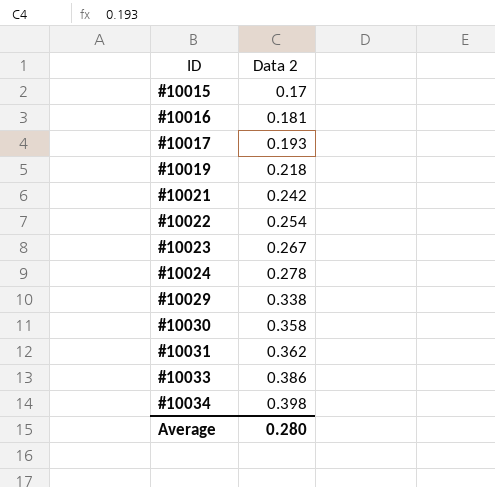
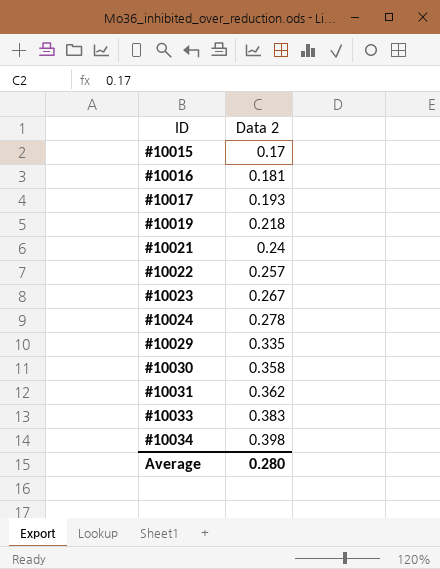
#10021 | Data 2: 0.242 -> 0.24
#10022 | Data 2: 0.254 -> 0.257
#10029 | Data 2: 0.338 -> 0.335
#10033 | Data 2: 0.386 -> 0.383

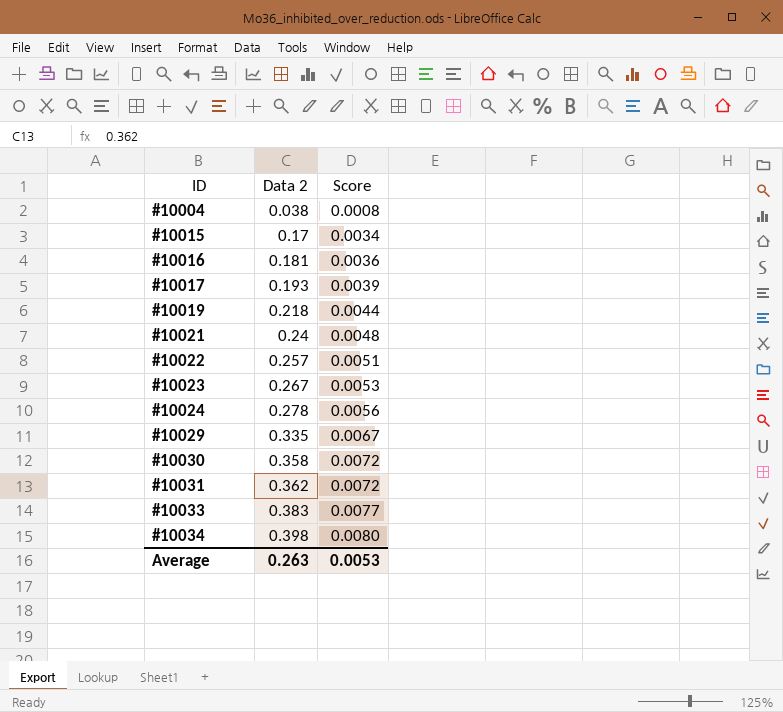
column Score | formula: none -> [Data 2] * 0.02
row #10004: none -> 0.038 | 0.0008
Average | Data 2: 0.280 -> 0.263

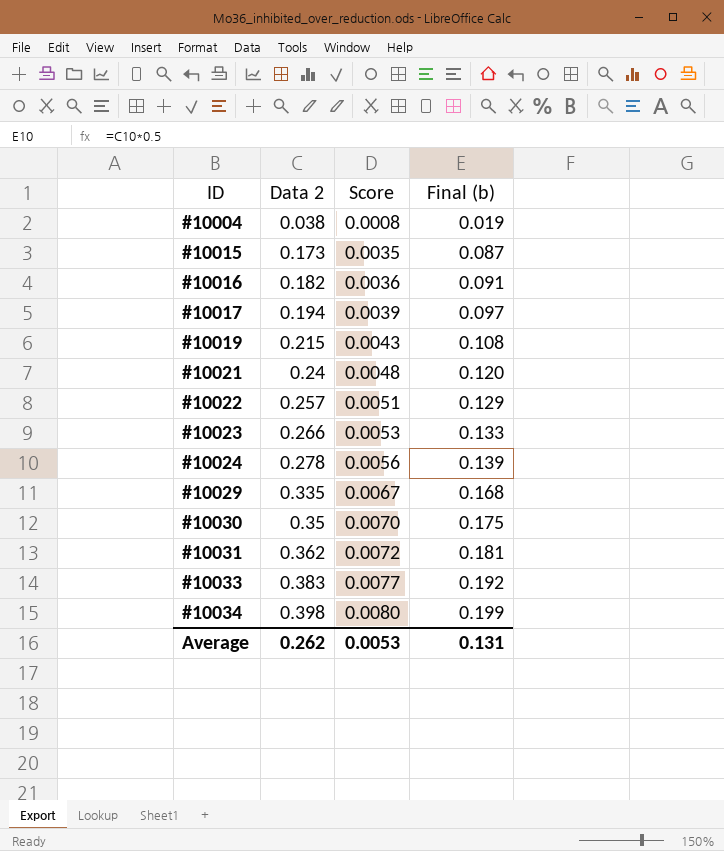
column Final (b) | formula: none -> [Data 2] * 0.5
#10015 | Data 2: 0.17 -> 0.173
#10015 | Score: 0.0034 -> 0.0035
#10016 | Data 2: 0.181 -> 0.182
#10017 | Data 2: 0.193 -> 0.194
#10019 | Data 2: 0.218 -> 0.215
#10019 | Score: 0.0044 -> 0.0043
#10023 | Data 2: 0.267 -> 0.266
#10030 | Data 2: 0.358 -> 0.35
#10030 | Score: 0.0072 -> 0.0070
Average | Data 2: 0.263 -> 0.262

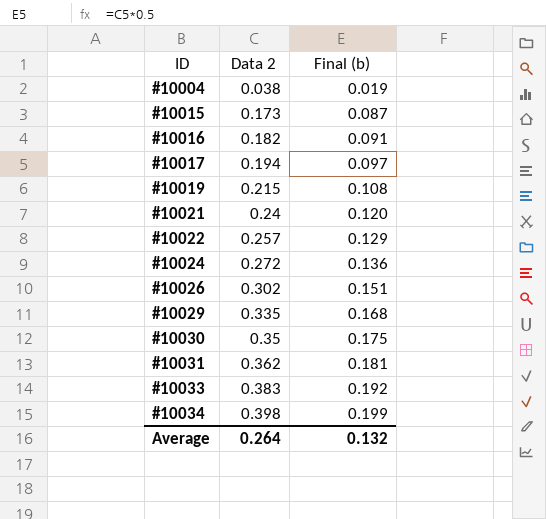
column Score | formula: [Data 2] * 0.02 -> none
row #10023: 0.266 | 0.0053 | 0.133 -> none
#10024 | Data 2: 0.278 -> 0.272
#10024 | Final (b): 0.139 -> 0.136
row #10026: none -> 0.302 | 0.151
Average | Data 2: 0.262 -> 0.264
Average | Final (b): 0.131 -> 0.132

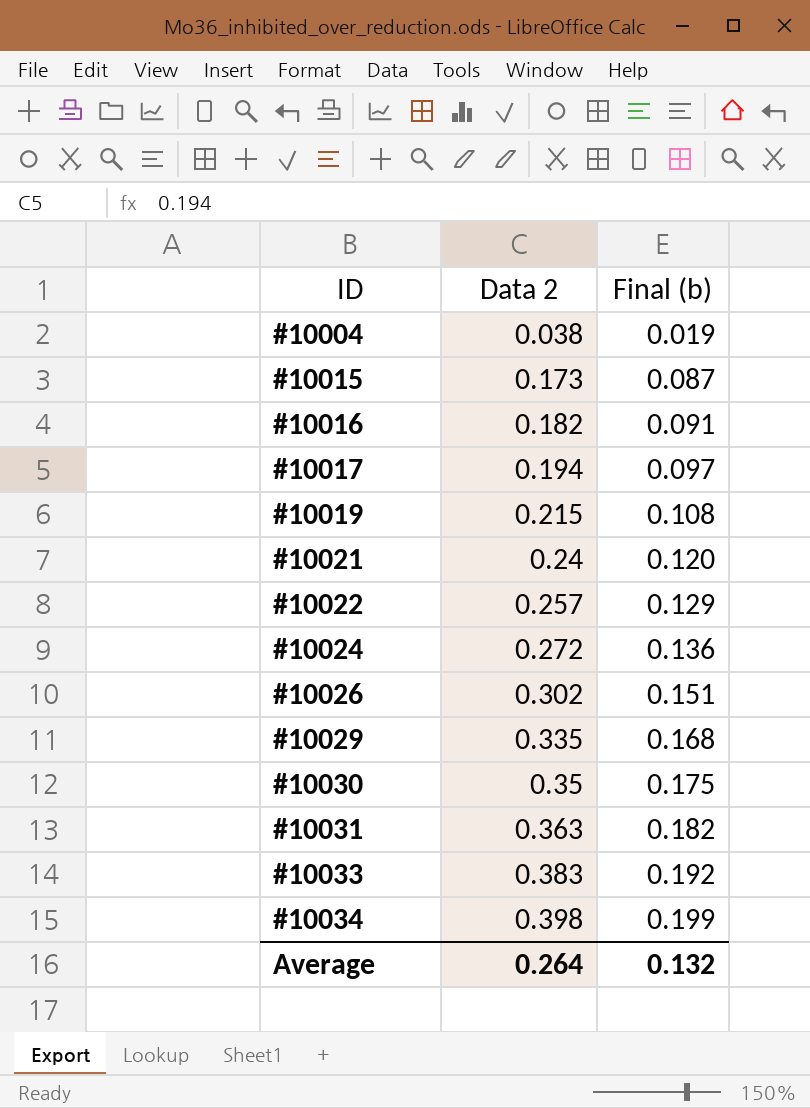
#10031 | Data 2: 0.362 -> 0.363
#10031 | Final (b): 0.181 -> 0.182

